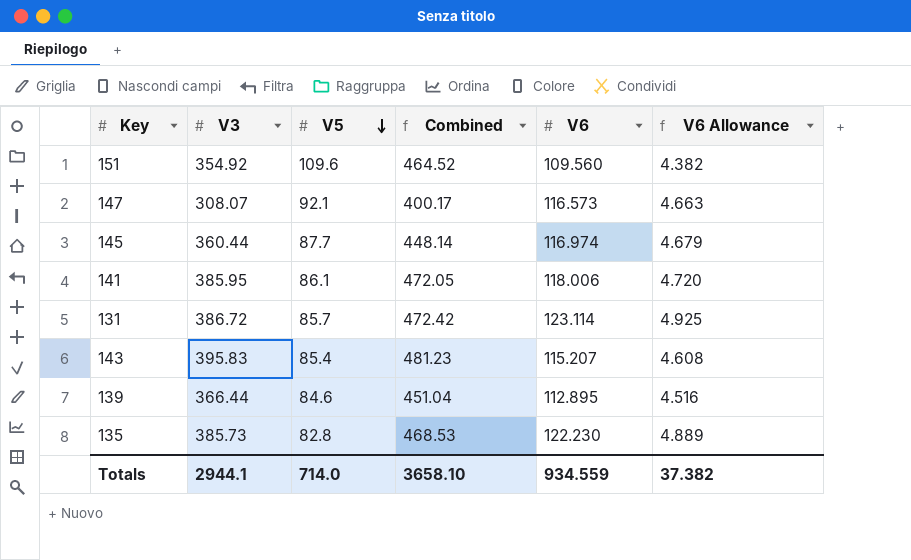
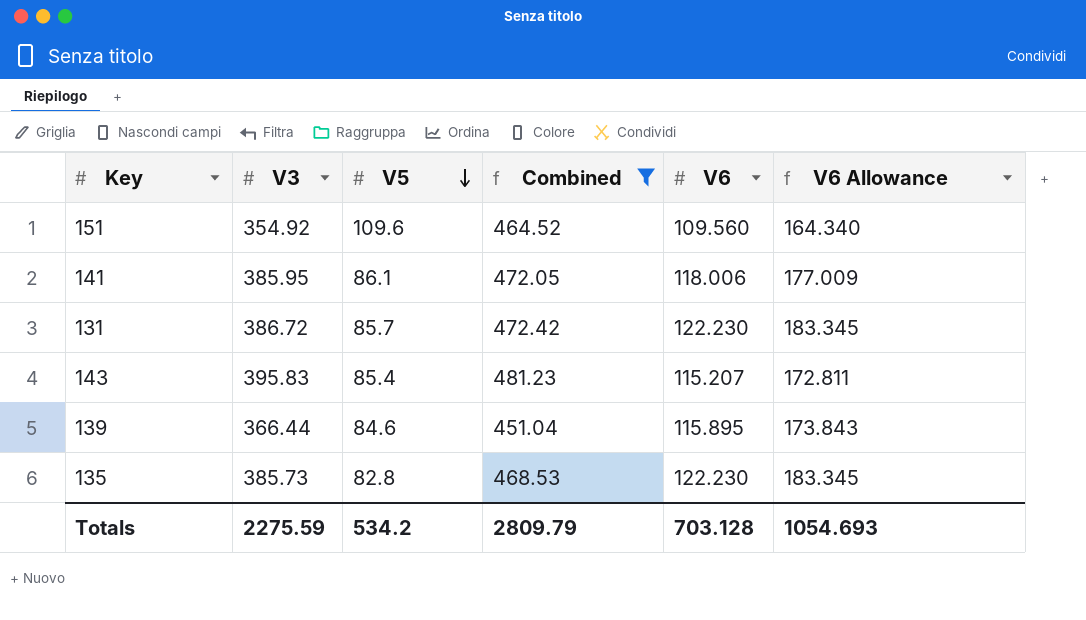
filter: none -> Combined >= 451.04
column V6 Allowance | formula: [V6] * 0.04 -> [V6] * 1.5
131 | V6: 123.114 -> 122.230
139 | V6: 112.895 -> 115.895
Totals | V3: 2944.1 -> 2275.59
Totals | V5: 714.0 -> 534.2
Totals | Combined: 3658.10 -> 2809.79
Totals | V6: 934.559 -> 703.128
Totals | V6 Allowance: 37.382 -> 1054.693

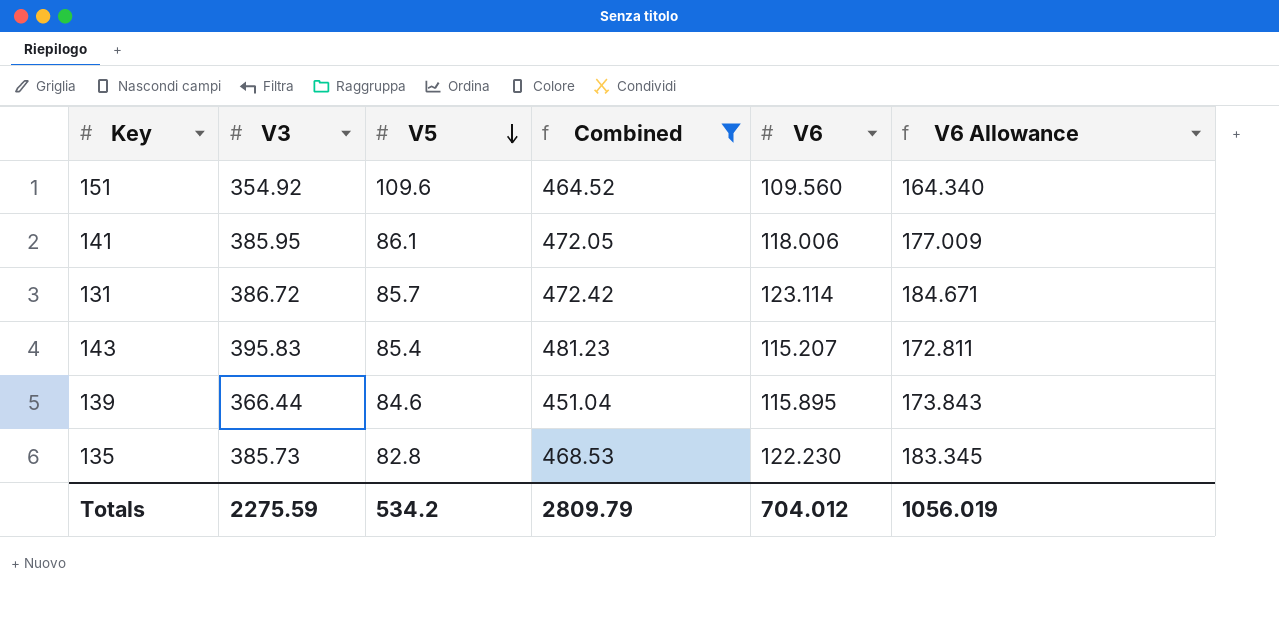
131 | V6: 122.230 -> 123.114
131 | V6 Allowance: 183.345 -> 184.671
Totals | V6: 703.128 -> 704.012
Totals | V6 Allowance: 1054.693 -> 1056.019

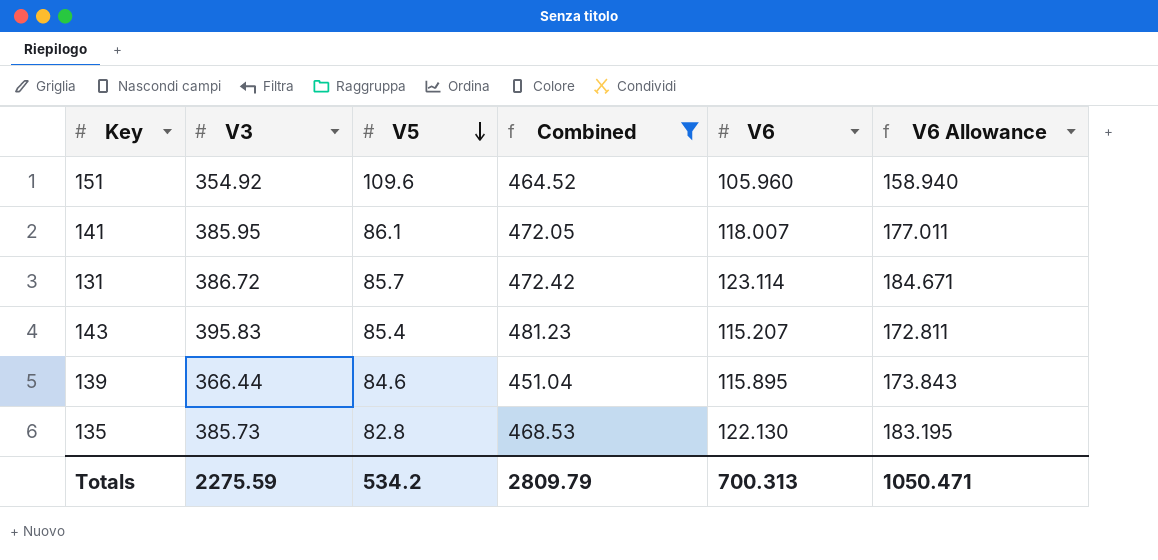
151 | V6: 109.560 -> 105.960
151 | V6 Allowance: 164.340 -> 158.940
141 | V6: 118.006 -> 118.007
141 | V6 Allowance: 177.009 -> 177.011
135 | V6: 122.230 -> 122.130
135 | V6 Allowance: 183.345 -> 183.195
Totals | V6: 704.012 -> 700.313
Totals | V6 Allowance: 1056.019 -> 1050.471

